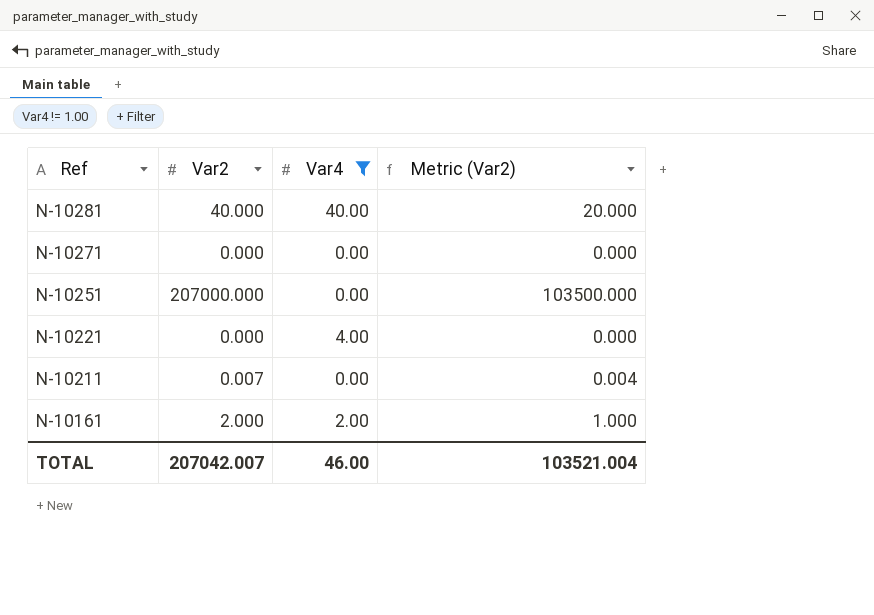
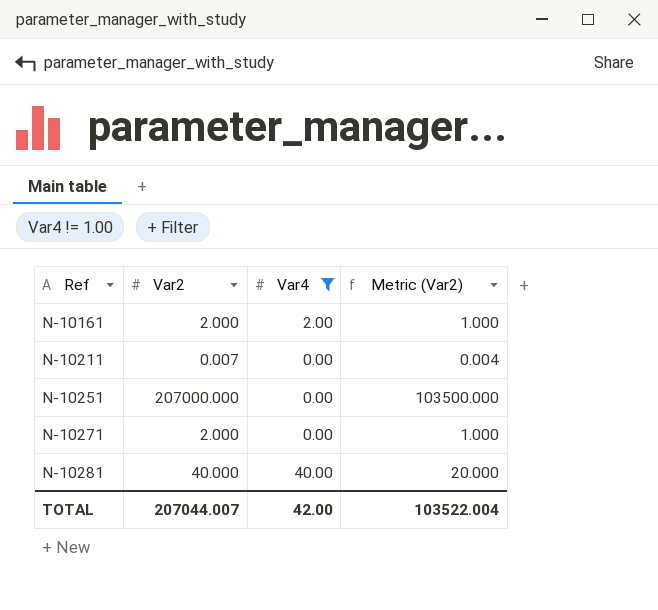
row order: Ref descending -> Ref ascending
row N-10221: 0.000 | 4.00 | 0.000 -> none
N-10271 | Var2: 0.000 -> 2.000
N-10271 | Metric (Var2): 0.000 -> 1.000
TOTAL | Var2: 207042.007 -> 207044.007
TOTAL | Var4: 46.00 -> 42.00
TOTAL | Metric (Var2): 103521.004 -> 103522.004

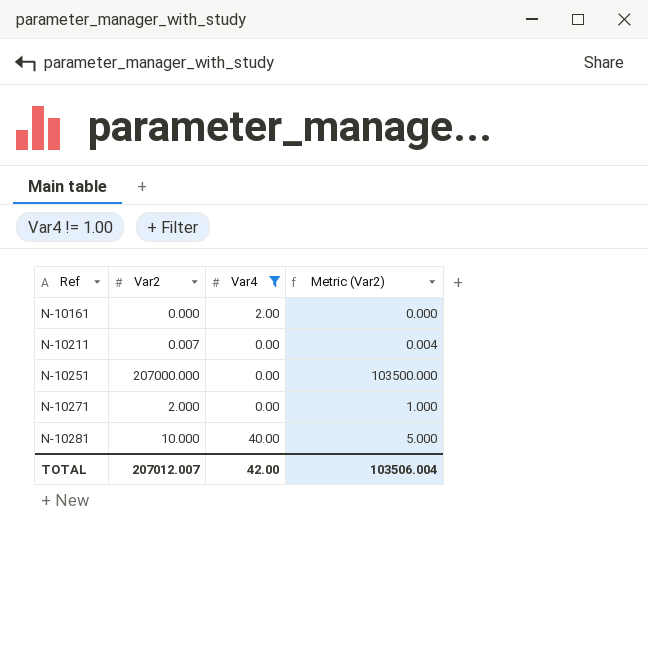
N-10161 | Var2: 2.000 -> 0.000
N-10161 | Metric (Var2): 1.000 -> 0.000
N-10281 | Var2: 40.000 -> 10.000
N-10281 | Metric (Var2): 20.000 -> 5.000
TOTAL | Var2: 207044.007 -> 207012.007
TOTAL | Metric (Var2): 103522.004 -> 103506.004

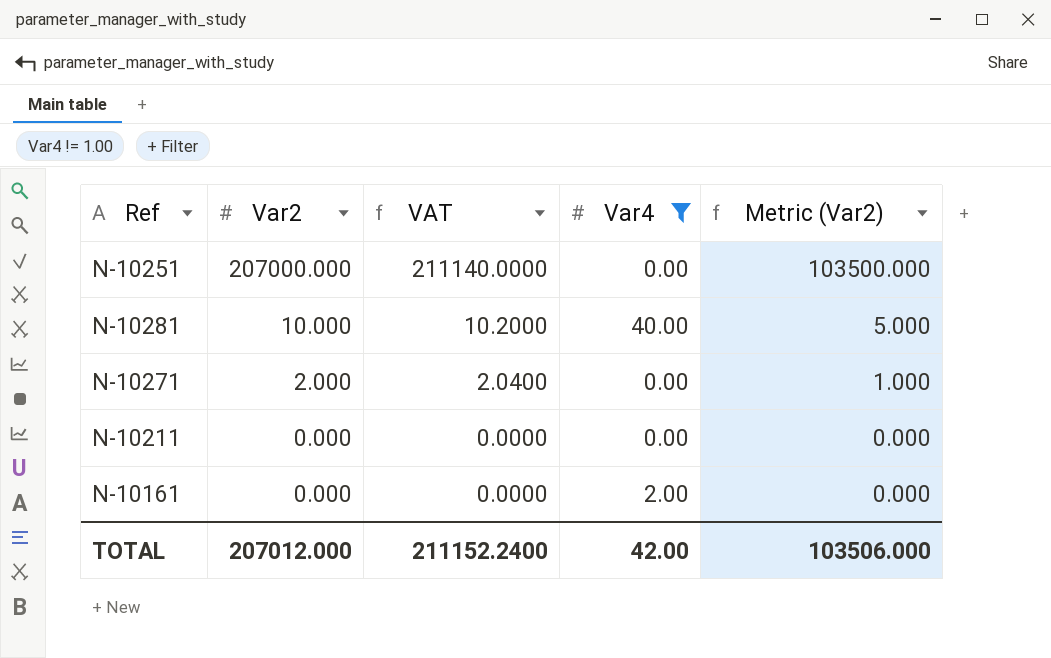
row order: Ref ascending -> Var2 descending
column VAT | formula: none -> [Var2] * 1.02
N-10211 | Var2: 0.007 -> 0.000
N-10211 | Metric (Var2): 0.004 -> 0.000
TOTAL | Var2: 207012.007 -> 207012.000
TOTAL | Metric (Var2): 103506.004 -> 103506.000

